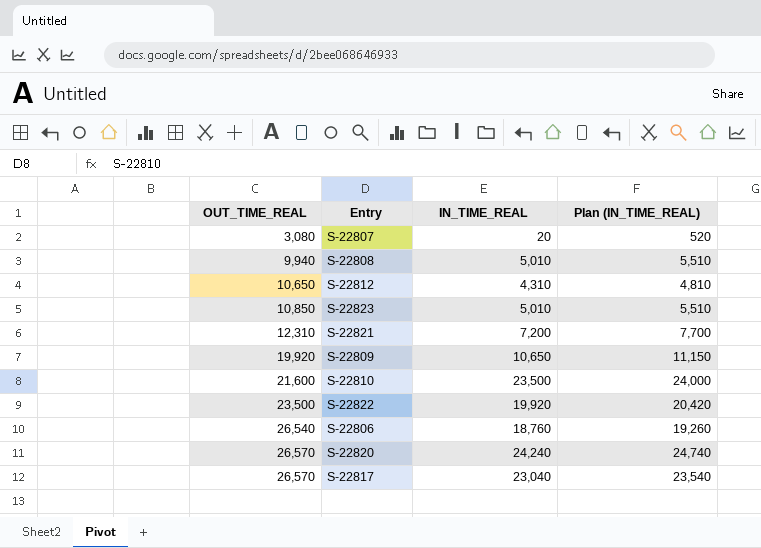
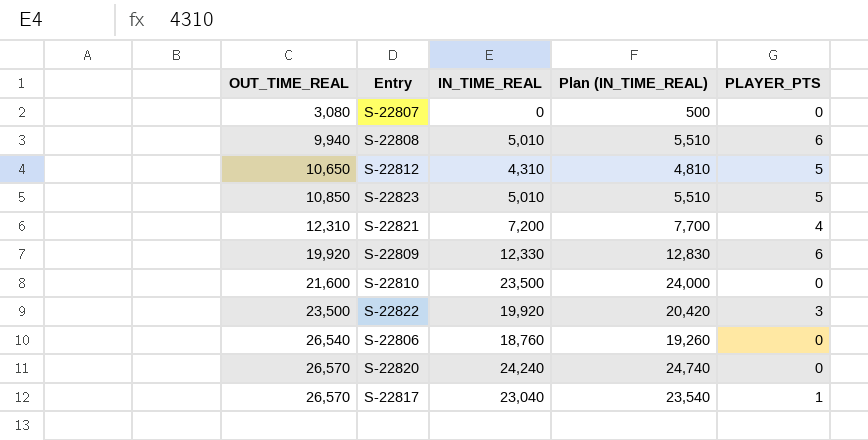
column PLAYER_PTS | position: none -> 5
S-22807 | IN_TIME_REAL: 20 -> 0
S-22807 | Plan (IN_TIME_REAL): 520 -> 500
S-22809 | IN_TIME_REAL: 10,650 -> 12,330
S-22809 | Plan (IN_TIME_REAL): 11,150 -> 12,830

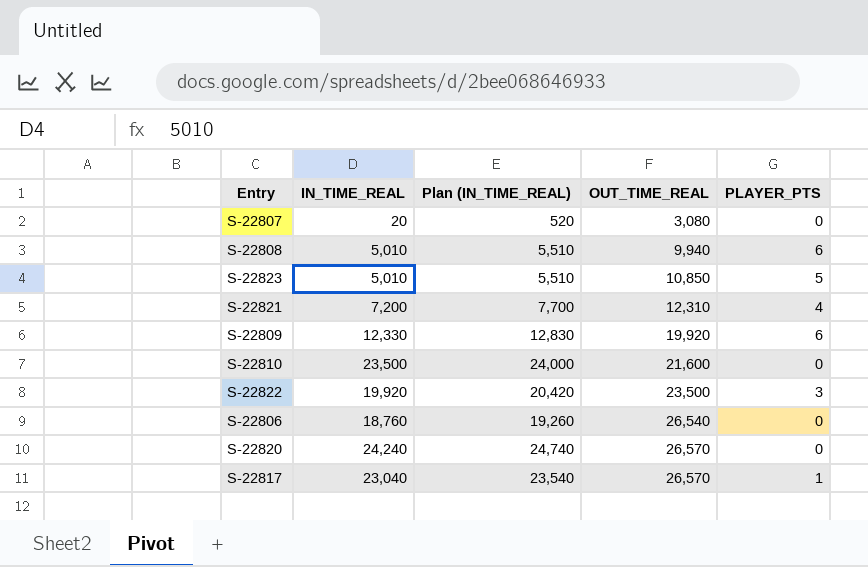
column OUT_TIME_REAL | position: 1 -> 4
row S-22812: 10,650 | 4,310 | 4,810 | 5 -> none
S-22807 | IN_TIME_REAL: 0 -> 20
S-22807 | Plan (IN_TIME_REAL): 500 -> 520

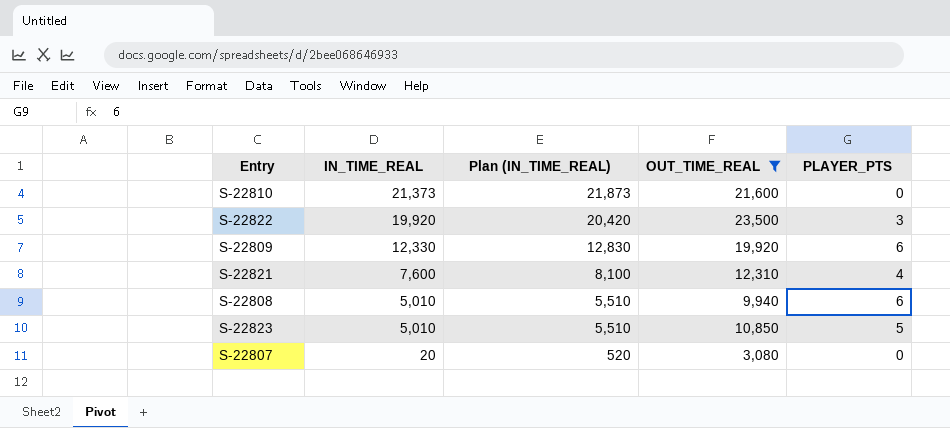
filter: none -> OUT_TIME_REAL <= 23,500
row order: OUT_TIME_REAL ascending -> IN_TIME_REAL descending
S-22810 | IN_TIME_REAL: 23,500 -> 21,373
S-22810 | Plan (IN_TIME_REAL): 24,000 -> 21,873
S-22821 | IN_TIME_REAL: 7,200 -> 7,600
S-22821 | Plan (IN_TIME_REAL): 7,700 -> 8,100

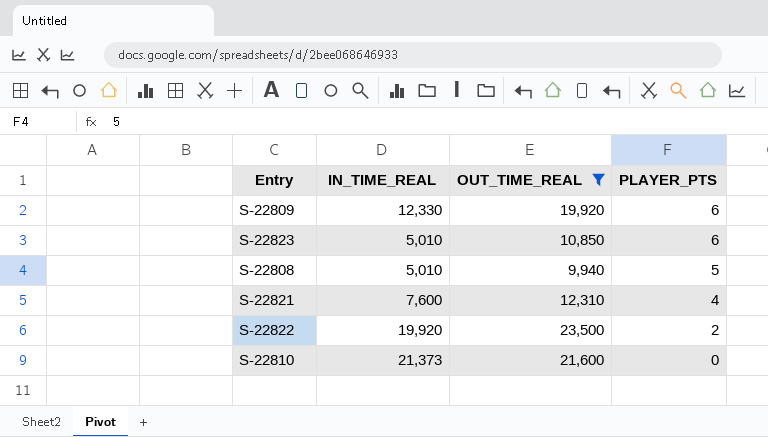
row order: IN_TIME_REAL descending -> PLAYER_PTS descending
column Plan (IN_TIME_REAL) | formula: [IN_TIME_REAL] + 500 -> none
row S-22807: 20 | 520 | 3,080 | 0 -> none
S-22823 | PLAYER_PTS: 5 -> 6
S-22808 | PLAYER_PTS: 6 -> 5
S-22822 | PLAYER_PTS: 3 -> 2

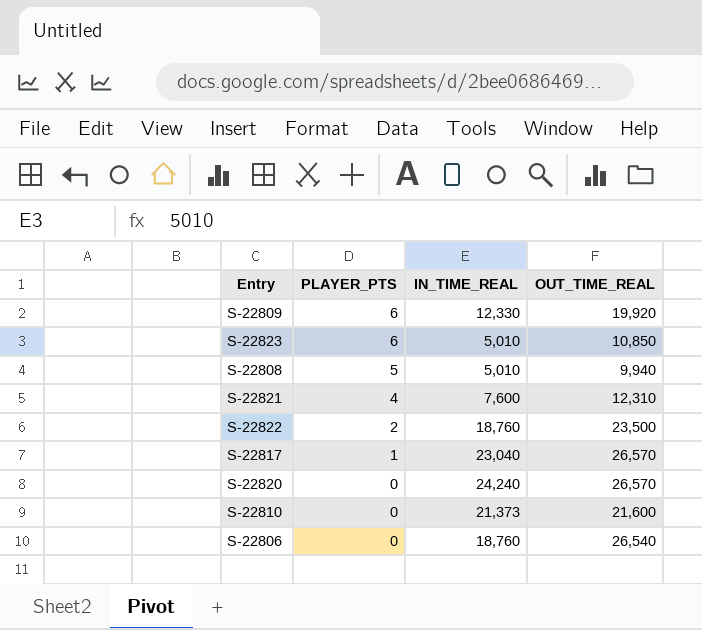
filter: OUT_TIME_REAL <= 23,500 -> none
column PLAYER_PTS | position: 4 -> 2
S-22822 | IN_TIME_REAL: 19,920 -> 18,760

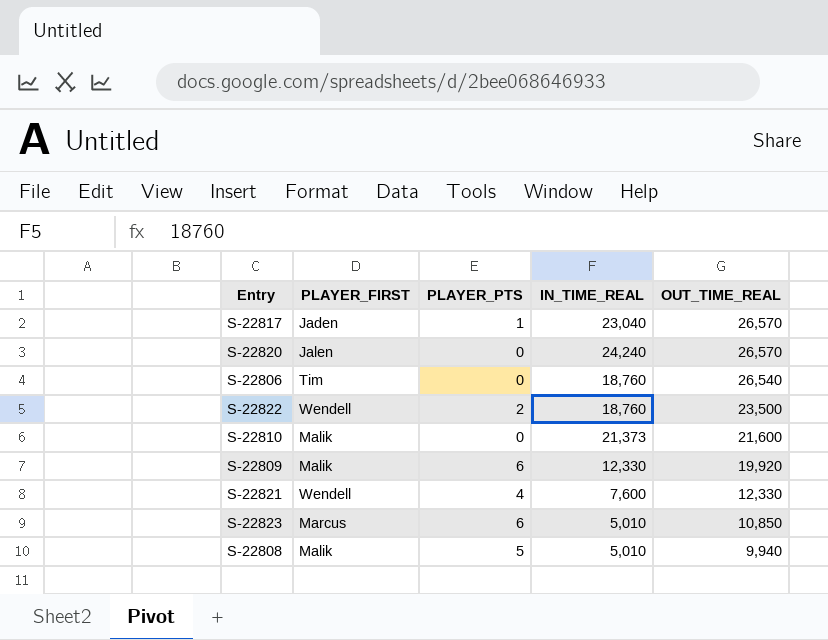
row order: PLAYER_PTS descending -> OUT_TIME_REAL descending
column PLAYER_FIRST | position: none -> 2
S-22821 | OUT_TIME_REAL: 12,310 -> 12,330

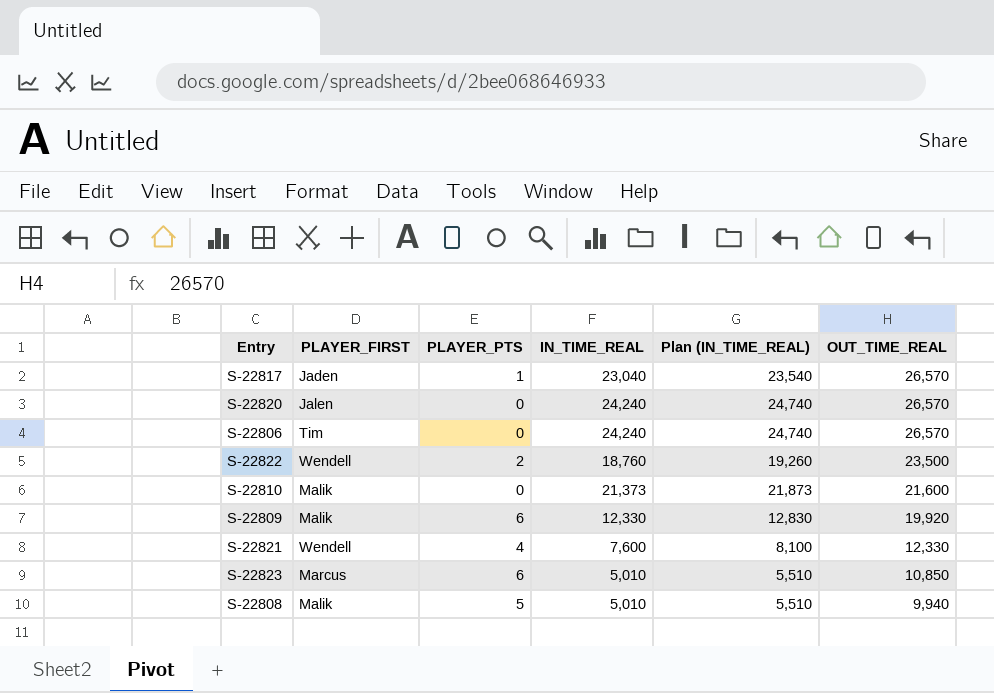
column Plan (IN_TIME_REAL) | formula: none -> [IN_TIME_REAL] + 500
S-22806 | IN_TIME_REAL: 18,760 -> 24,240
S-22806 | OUT_TIME_REAL: 26,540 -> 26,570

